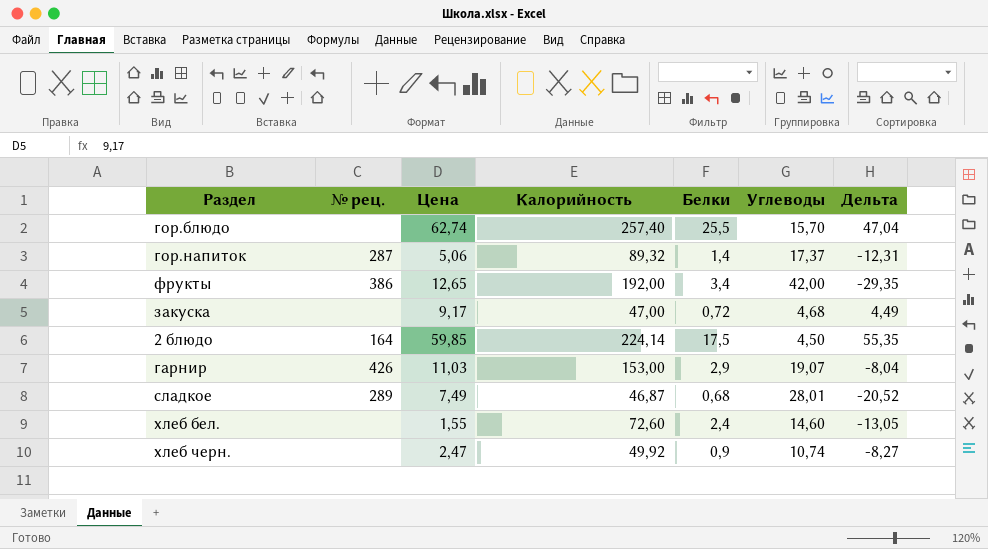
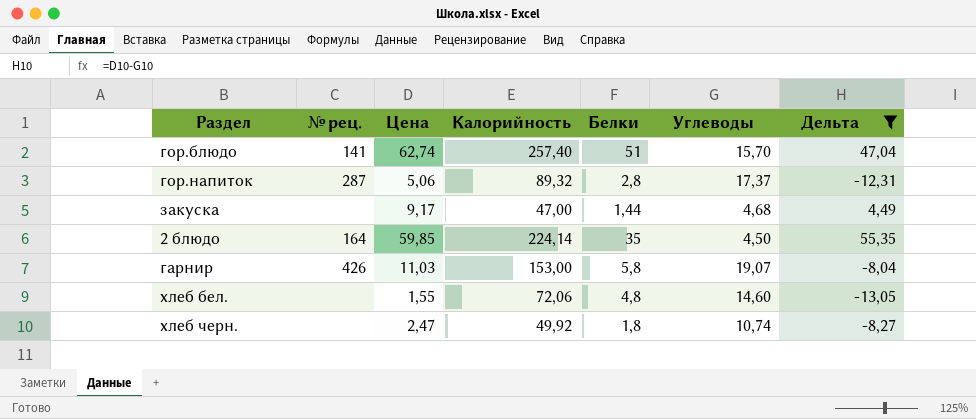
filter: none -> Дельта >= -13,05
гор.блюдо | № рец.: none -> 141
гор.блюдо | Белки: 25,5 -> 51
гор.напиток | Белки: 1,4 -> 2,8
закуска | Белки: 0,72 -> 1,44
2 блюдо | Белки: 17,5 -> 35
гарнир | Белки: 2,9 -> 5,8
хлеб бел. | Калорийность: 72,60 -> 72,06
хлеб бел. | Белки: 2,4 -> 4,8
хлеб черн. | Белки: 0,9 -> 1,8

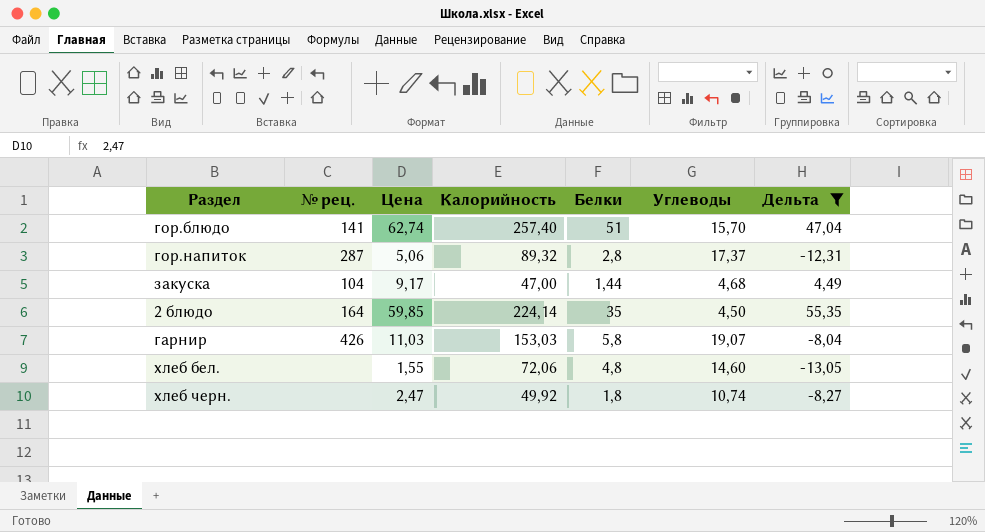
закуска | № рец.: none -> 104
гарнир | Калорийность: 153,00 -> 153,03

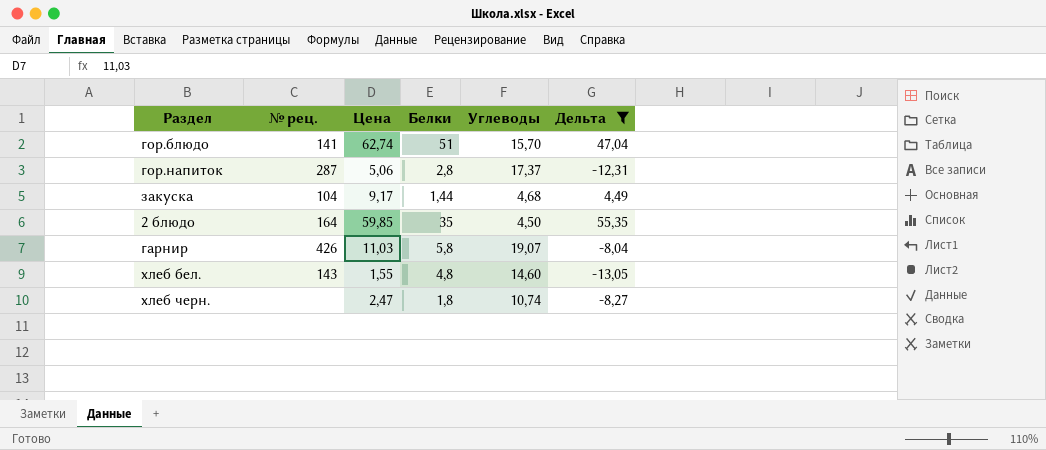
column Калорийность | position: 4 -> none
хлеб бел. | № рец.: none -> 143

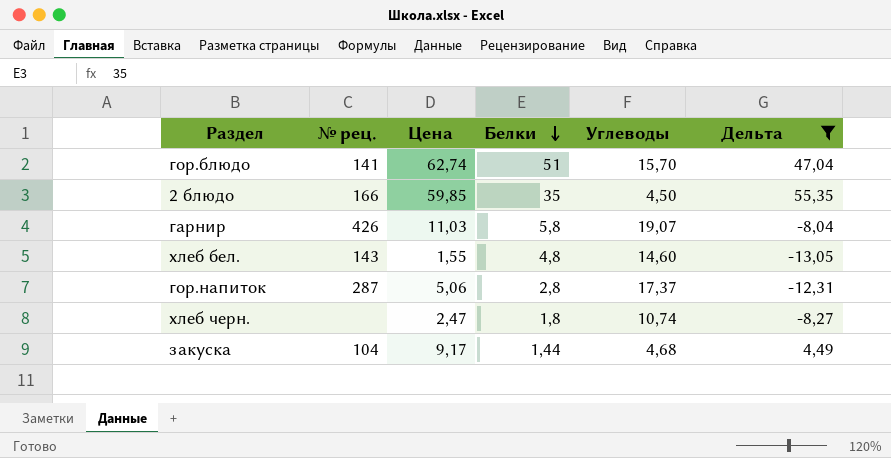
row order: none -> Белки descending
2 блюдо | № рец.: 164 -> 166

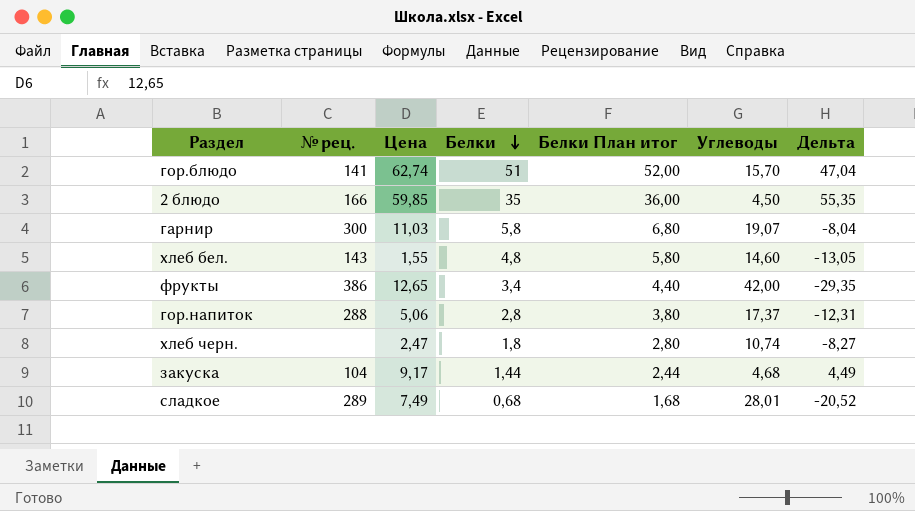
filter: Дельта >= -13,05 -> none
column Белки План итог | formula: none -> [Белки] + 1
гарнир | № рец.: 426 -> 300
гор.напиток | № рец.: 287 -> 288

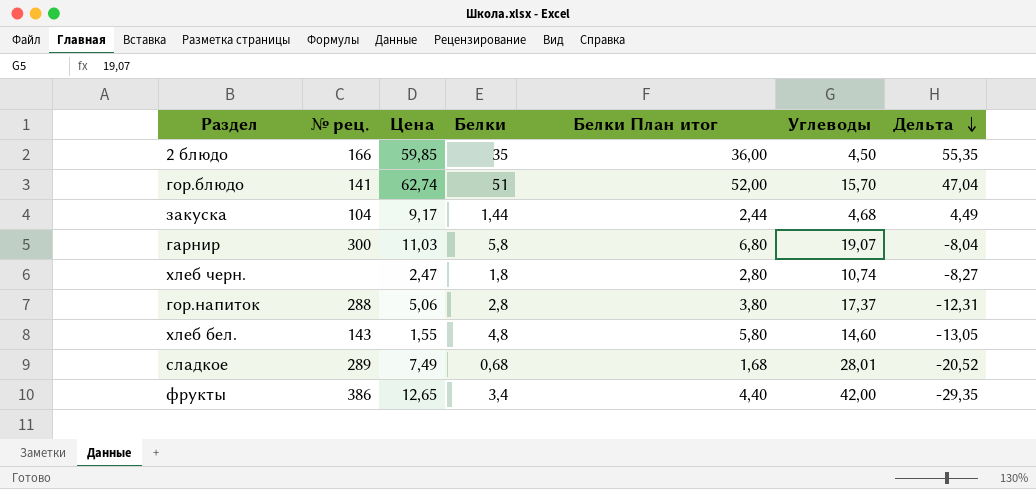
row order: Белки descending -> Дельта descending

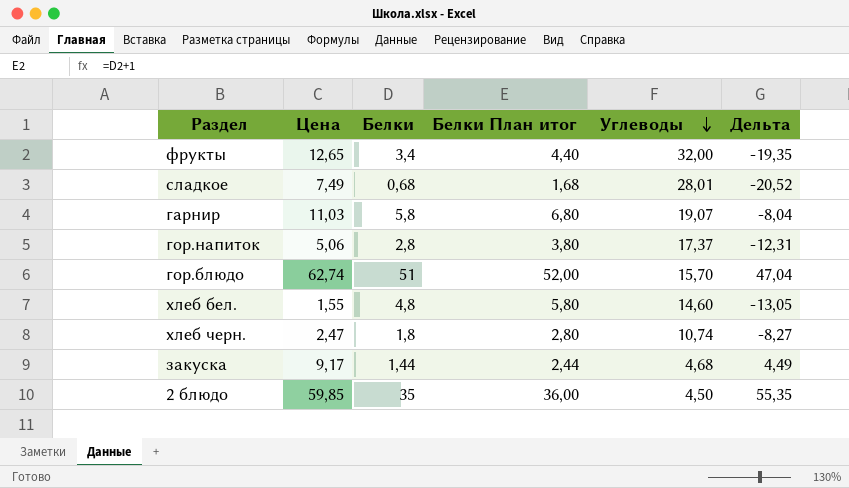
row order: Дельта descending -> Углеводы descending
column № рец. | position: 2 -> none
фрукты | Углеводы: 42,00 -> 32,00
фрукты | Дельта: -29,35 -> -19,35

